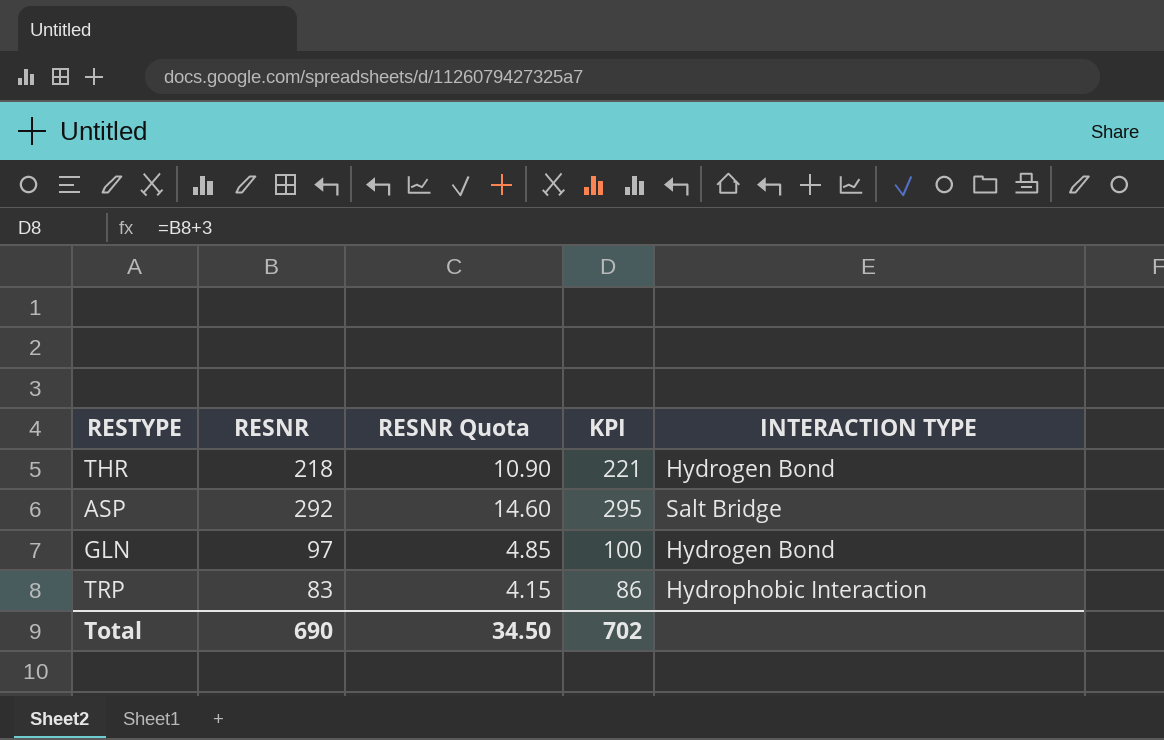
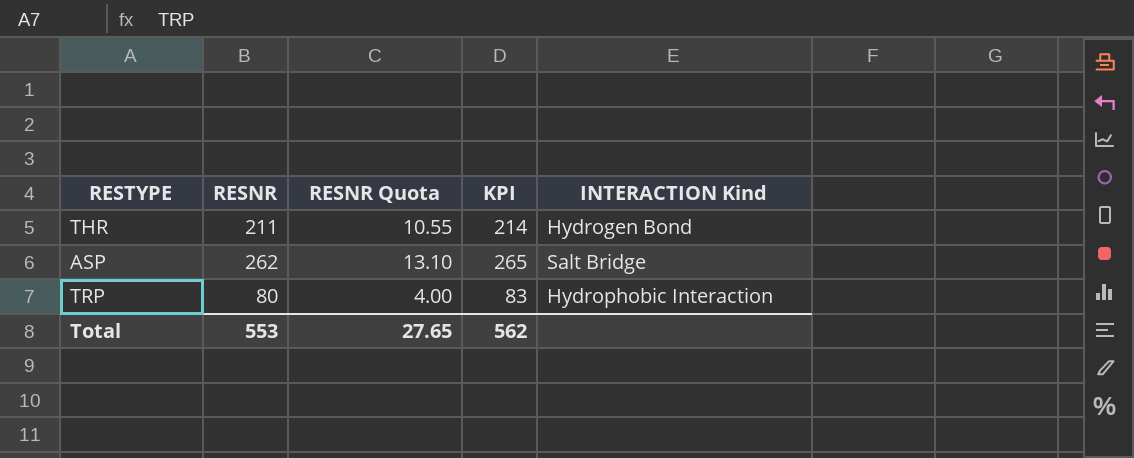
column name: INTERACTION TYPE -> INTERACTION Kind
row GLN: 97 | 4.85 | 100 | Hydrogen Bond -> none
THR | RESNR: 218 -> 211
THR | RESNR Quota: 10.90 -> 10.55
THR | KPI: 221 -> 214
ASP | RESNR: 292 -> 262
ASP | RESNR Quota: 14.60 -> 13.10
ASP | KPI: 295 -> 265
TRP | RESNR: 83 -> 80
TRP | RESNR Quota: 4.15 -> 4.00
TRP | KPI: 86 -> 83
Total | RESNR: 690 -> 553
Total | RESNR Quota: 34.50 -> 27.65
Total | KPI: 702 -> 562

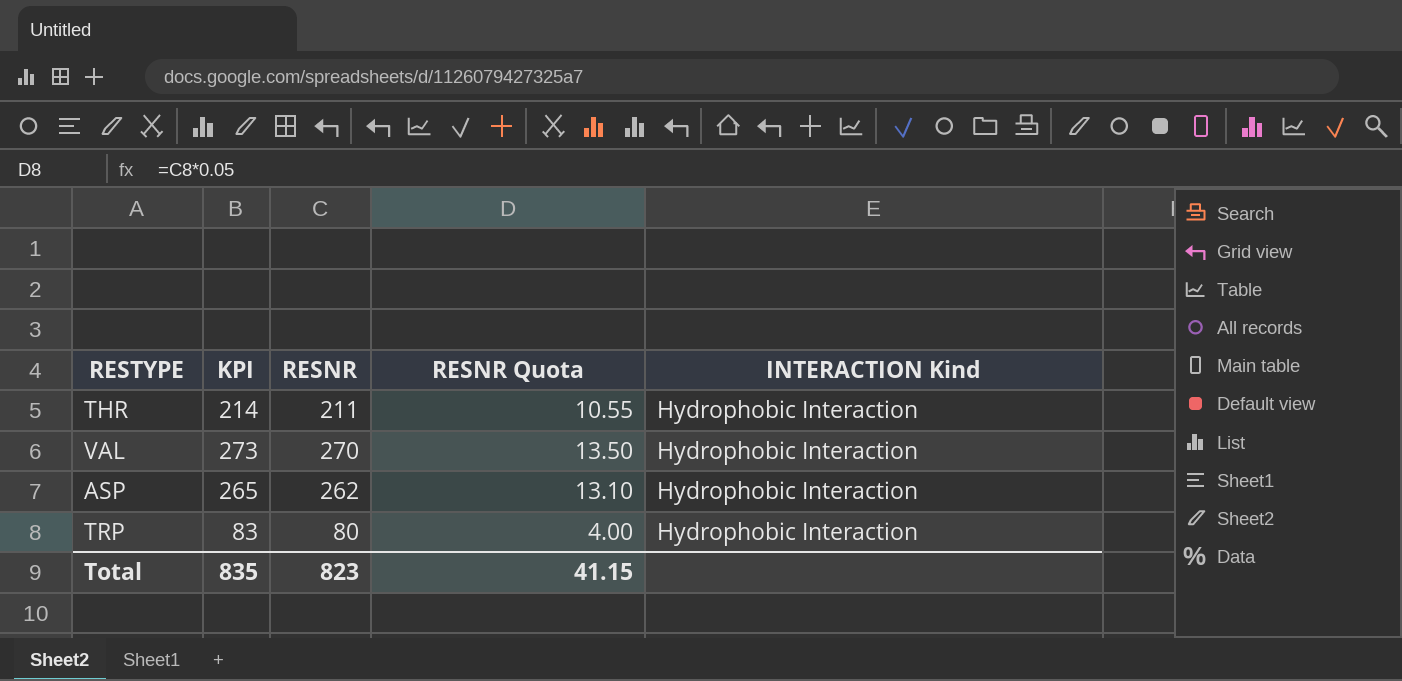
column KPI | position: 4 -> 2
THR | INTERACTION Kind: Hydrogen Bond -> Hydrophobic Interaction
row VAL: none -> 273 | 270 | 13.50 | Hydrophobic Interaction
ASP | INTERACTION Kind: Salt Bridge -> Hydrophobic Interaction
Total | KPI: 562 -> 835
Total | RESNR: 553 -> 823
Total | RESNR Quota: 27.65 -> 41.15

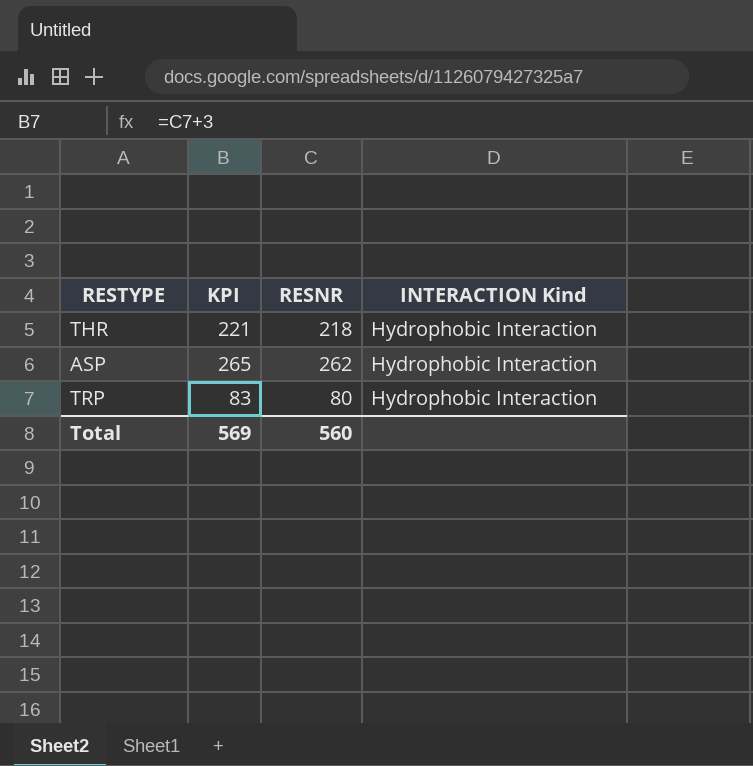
column RESNR Quota | formula: [RESNR] * 0.05 -> none
row VAL: 273 | 270 | 13.50 | Hydrophobic Interaction -> none
THR | KPI: 214 -> 221
THR | RESNR: 211 -> 218
Total | KPI: 835 -> 569
Total | RESNR: 823 -> 560

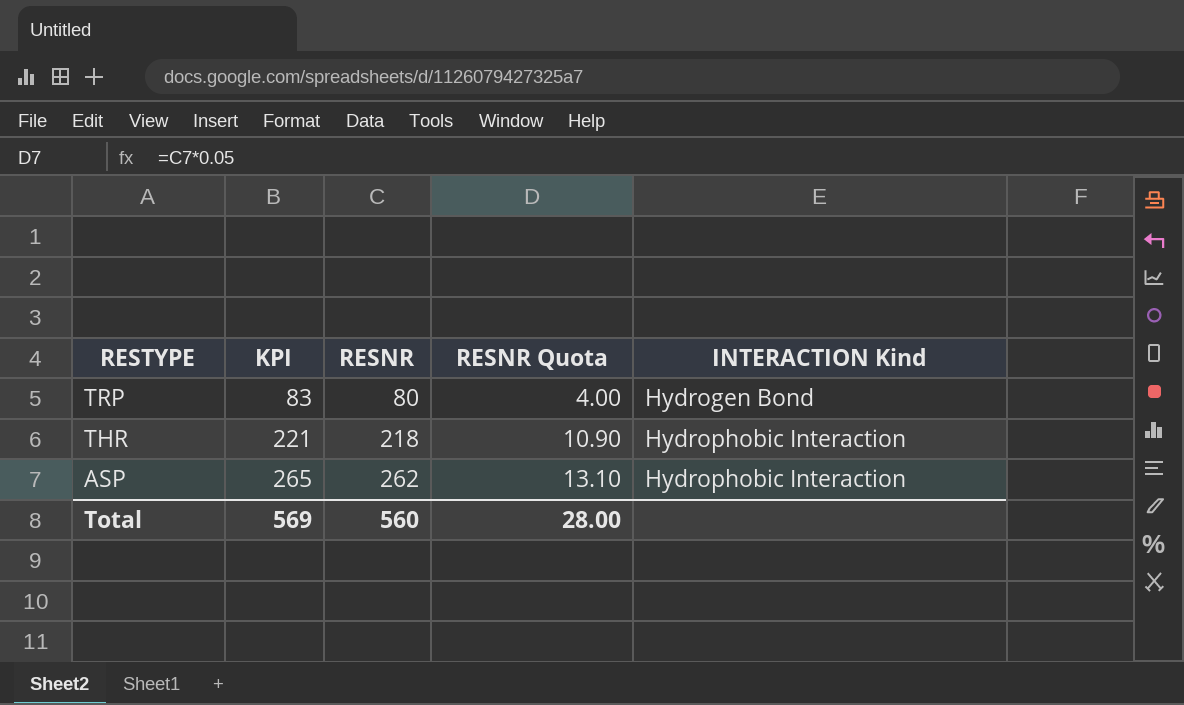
row order: none -> RESTYPE descending
column RESNR Quota | formula: none -> [RESNR] * 0.05
TRP | INTERACTION Kind: Hydrophobic Interaction -> Hydrogen Bond

